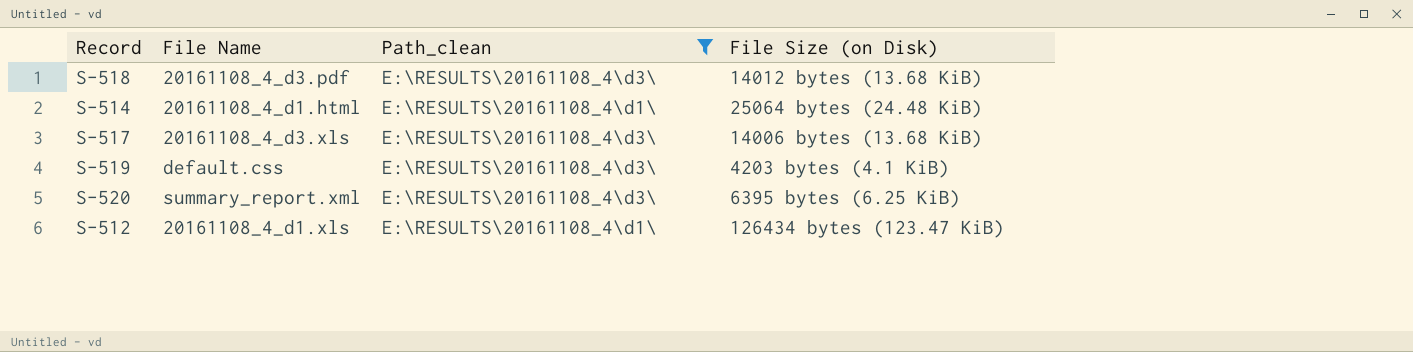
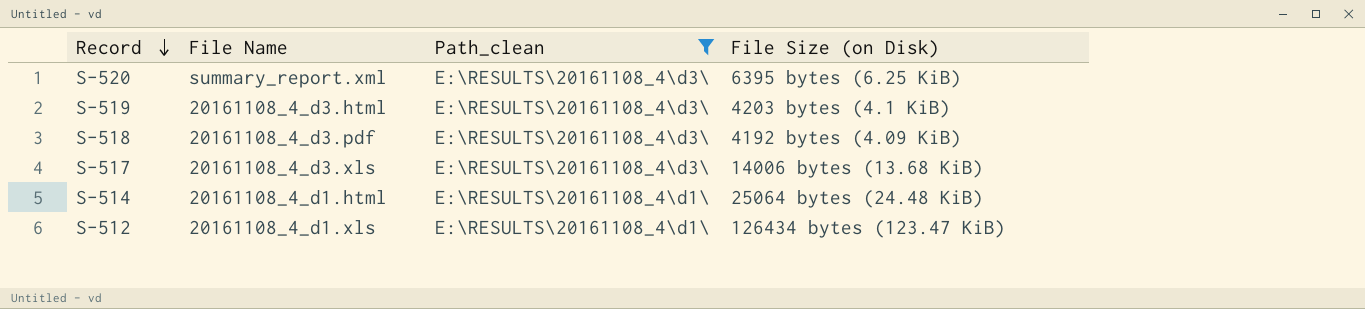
row order: none -> Record descending
S-519 | File Name: default.css -> 20161108_4_d3.html
S-518 | File Size (on Disk): 14012 bytes (13.68 KiB) -> 4192 bytes (4.09 KiB)

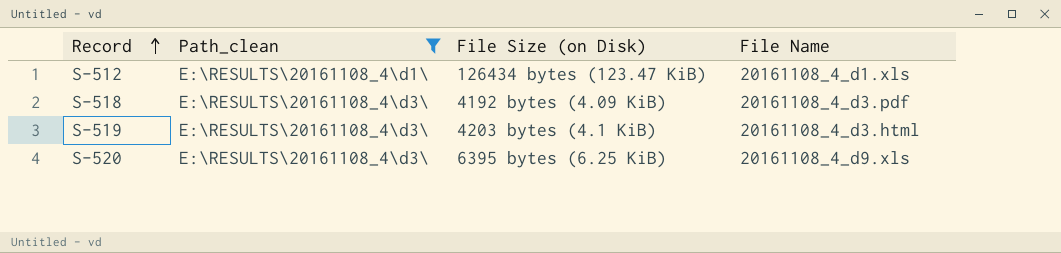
row order: Record descending -> Record ascending
column File Name | position: 2 -> 4
row S-517: 20161108_4_d3.xls | E:\RESULTS\20161108_4\d3\ | 14006 bytes (13.68 KiB) -> none
row S-514: 20161108_4_d1.html | E:\RESULTS\20161108_4\d1\ | 25064 bytes (24.48 KiB) -> none
S-520 | File Name: summary_report.xml -> 20161108_4_d9.xls

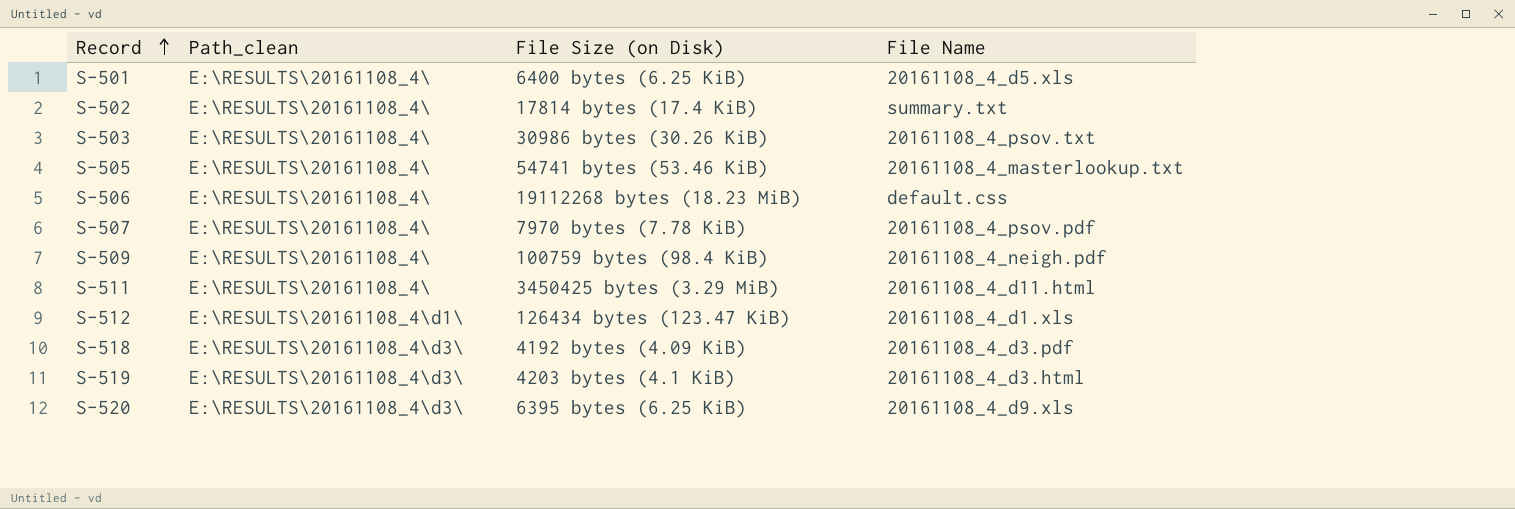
filter: Path_clean != E:\RESULTS\20161108_4\ -> none

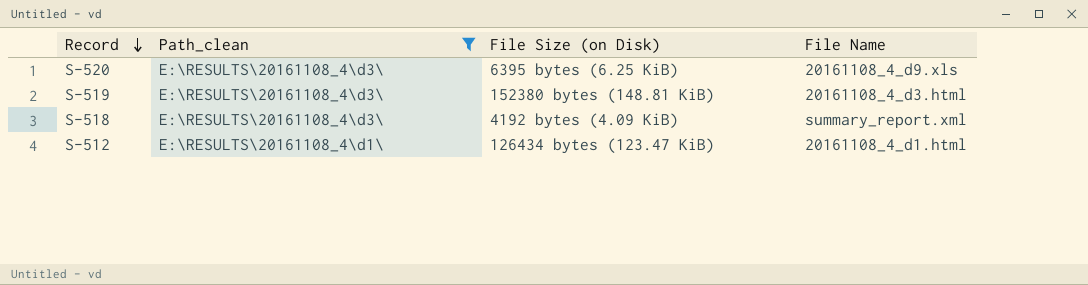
filter: none -> Path_clean != E:\RESULTS\20161108_4\
row order: Record ascending -> Record descending
S-519 | File Size (on Disk): 4203 bytes (4.1 KiB) -> 152380 bytes (148.81 KiB)
S-518 | File Name: 20161108_4_d3.pdf -> summary_report.xml
S-512 | File Name: 20161108_4_d1.xls -> 20161108_4_d1.html

